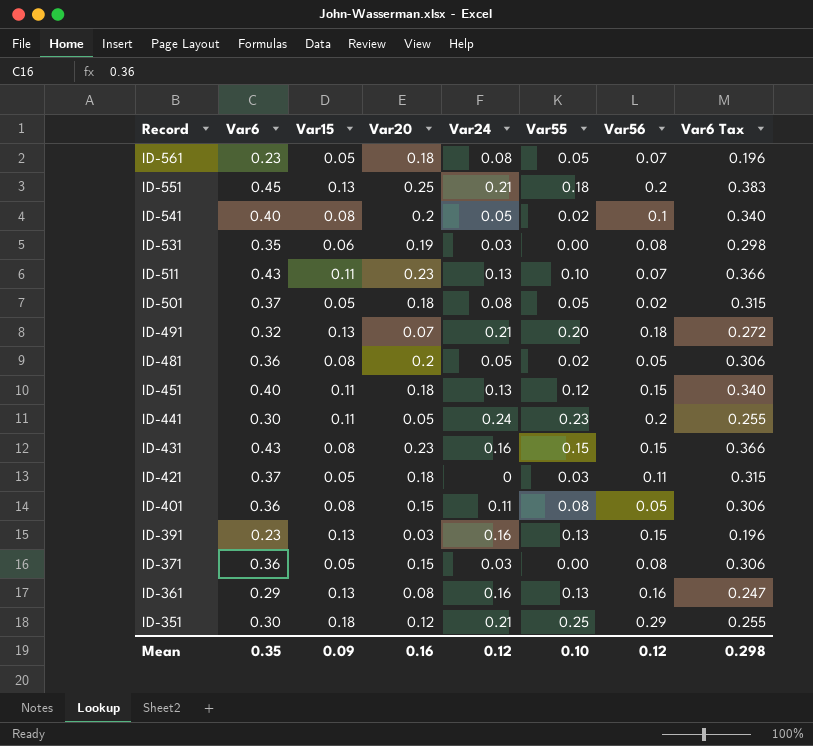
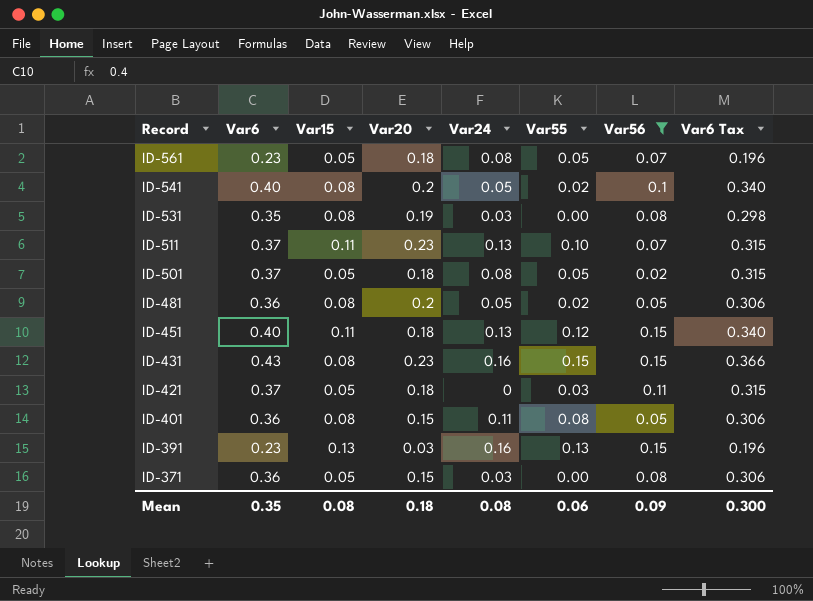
filter: none -> Var56 <= 0.15
ID-531 | Var15: 0.06 -> 0.08
ID-511 | Var6: 0.43 -> 0.37
ID-511 | Var6 Tax: 0.366 -> 0.315
Mean | Var15: 0.09 -> 0.08
Mean | Var20: 0.16 -> 0.18
Mean | Var24: 0.12 -> 0.08
Mean | Var55: 0.10 -> 0.06
Mean | Var56: 0.12 -> 0.09
Mean | Var6 Tax: 0.298 -> 0.300

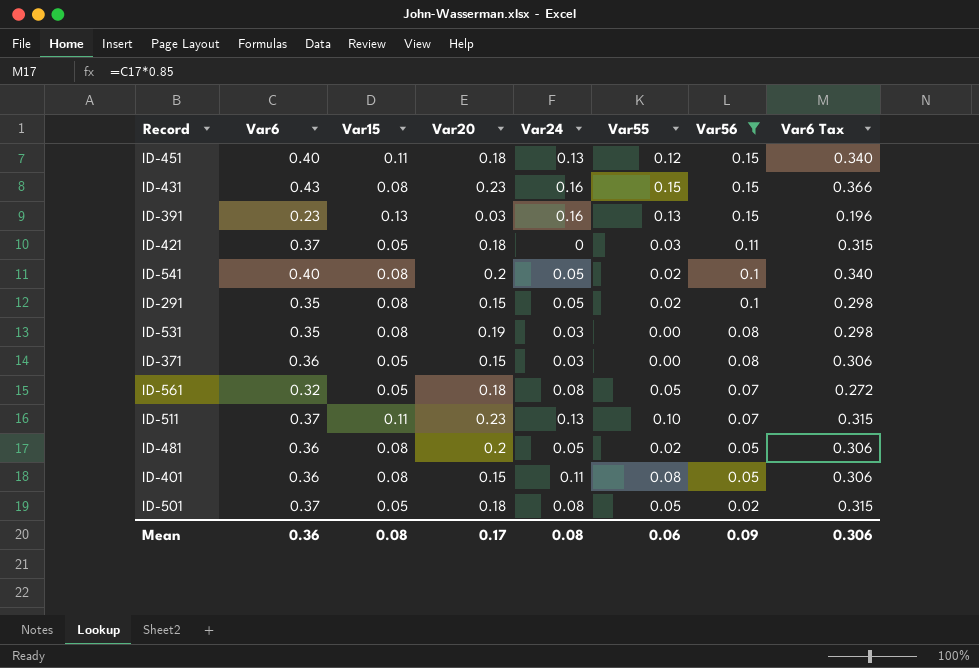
row order: Record descending -> Var56 descending
row ID-291: none -> 0.35 | 0.08 | 0.15 | 0.05 | 0.02 | 0.1 | 0.298
ID-561 | Var6: 0.23 -> 0.32
ID-561 | Var6 Tax: 0.196 -> 0.272
Mean | Var6: 0.35 -> 0.36
Mean | Var20: 0.18 -> 0.17
Mean | Var6 Tax: 0.300 -> 0.306

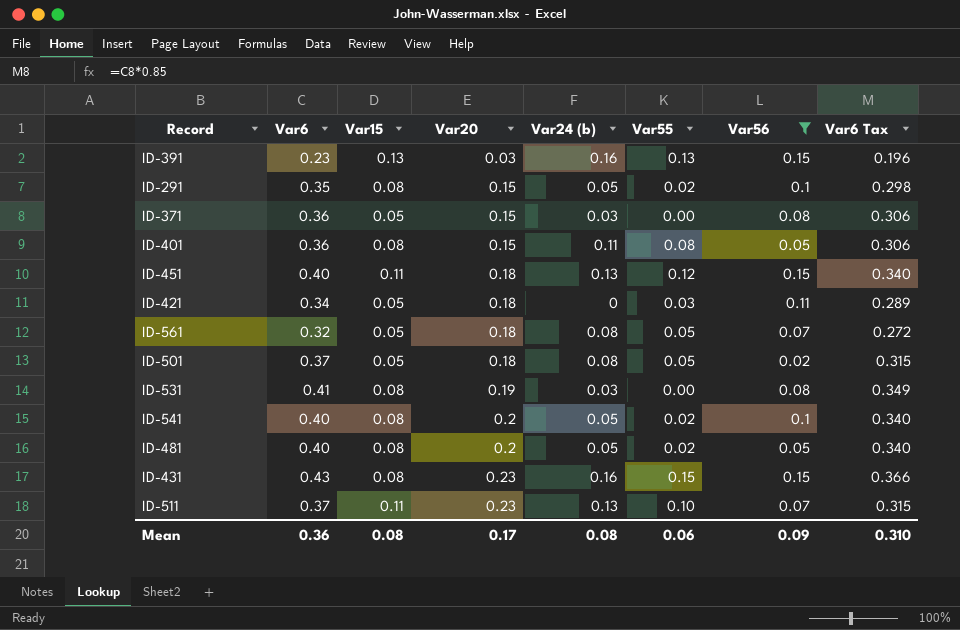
row order: Var56 descending -> Var20 ascending
column name: Var24 -> Var24 (b)
ID-421 | Var6: 0.37 -> 0.34
ID-421 | Var6 Tax: 0.315 -> 0.289
ID-531 | Var6: 0.35 -> 0.41
ID-531 | Var6 Tax: 0.298 -> 0.349
ID-481 | Var6: 0.36 -> 0.40
ID-481 | Var6 Tax: 0.306 -> 0.340
Mean | Var6 Tax: 0.306 -> 0.310

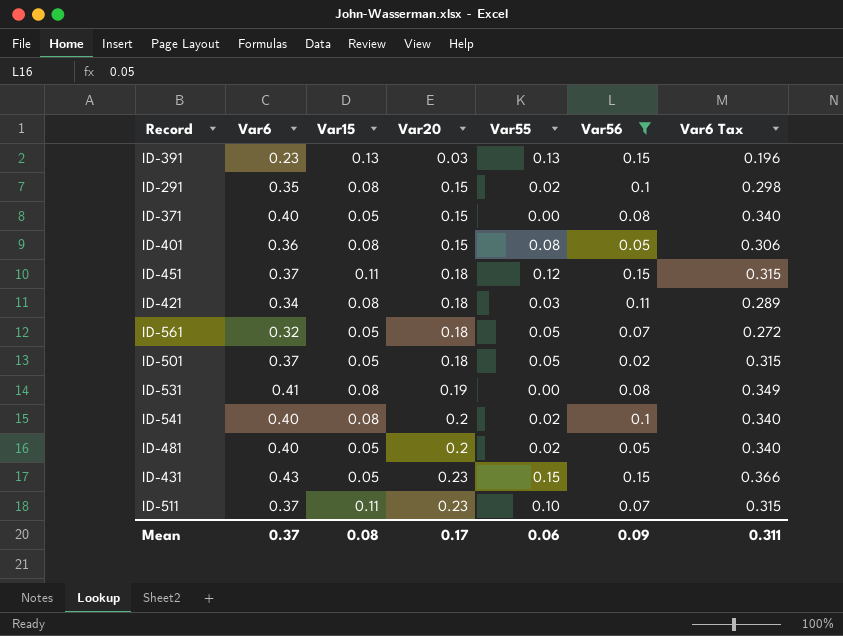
column Var24 (b) | position: 5 -> none
ID-371 | Var6: 0.36 -> 0.40
ID-371 | Var6 Tax: 0.306 -> 0.340
ID-451 | Var6: 0.40 -> 0.37
ID-451 | Var6 Tax: 0.340 -> 0.315
ID-421 | Var15: 0.05 -> 0.08
ID-481 | Var15: 0.08 -> 0.05
ID-431 | Var15: 0.08 -> 0.05
Mean | Var6: 0.36 -> 0.37
Mean | Var6 Tax: 0.310 -> 0.311

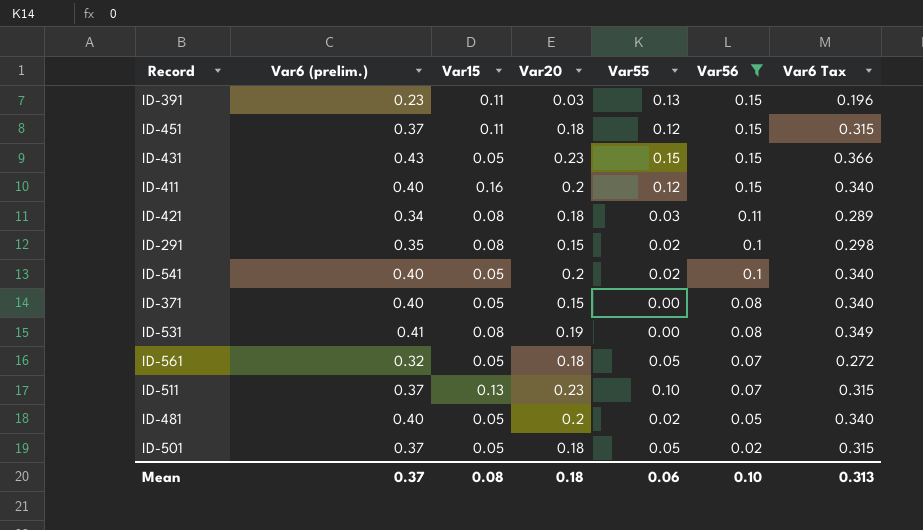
row order: Var20 ascending -> Var56 descending
column name: Var6 -> Var6 (prelim.)
row ID-401: 0.36 | 0.08 | 0.15 | 0.08 | 0.05 | 0.306 -> none
ID-391 | Var15: 0.13 -> 0.11
row ID-411: none -> 0.40 | 0.16 | 0.2 | 0.12 | 0.15 | 0.340
ID-541 | Var15: 0.08 -> 0.05
ID-511 | Var15: 0.11 -> 0.13
Mean | Var20: 0.17 -> 0.18
Mean | Var56: 0.09 -> 0.10
Mean | Var6 Tax: 0.311 -> 0.313

